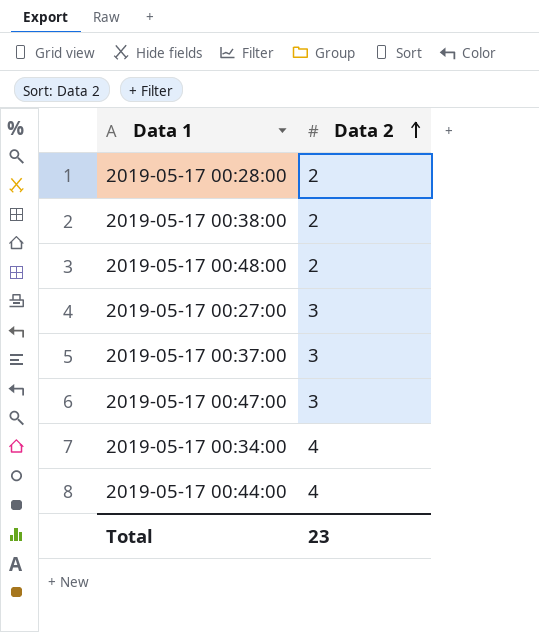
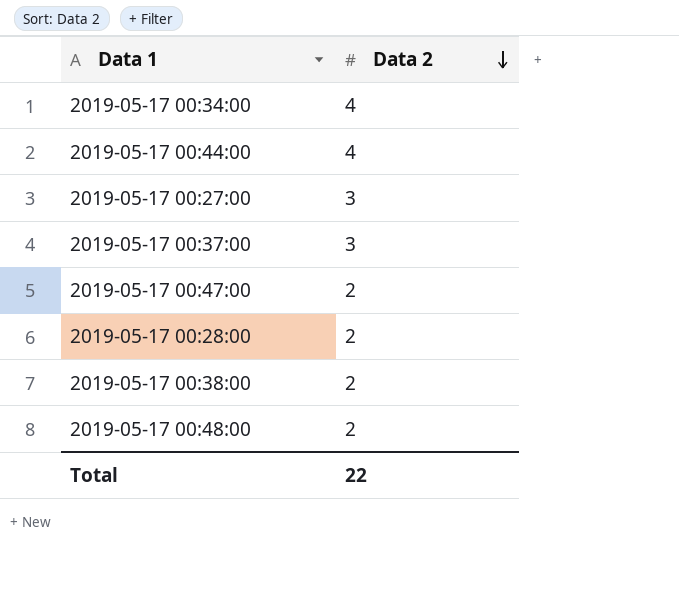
row order: Data 2 ascending -> Data 2 descending
2019-05-17 00:47:00 | Data 2: 3 -> 2
Total | Data 2: 23 -> 22

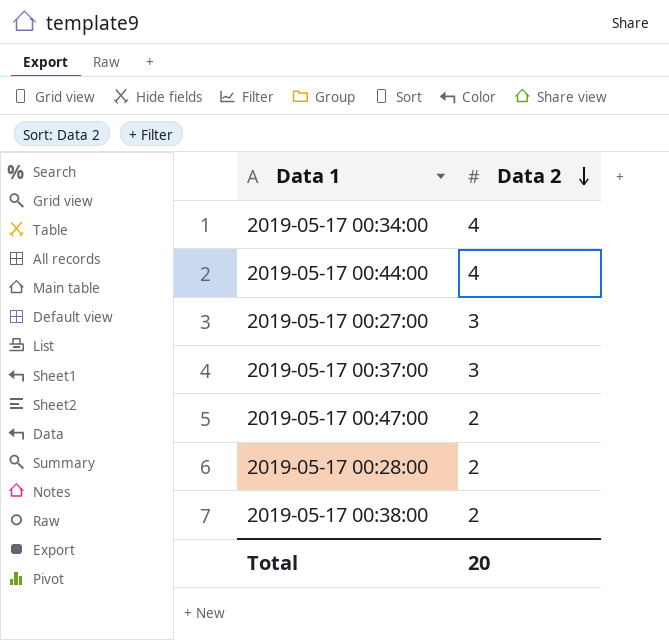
row 2019-05-17 00:48:00: 2 -> none
Total | Data 2: 22 -> 20

